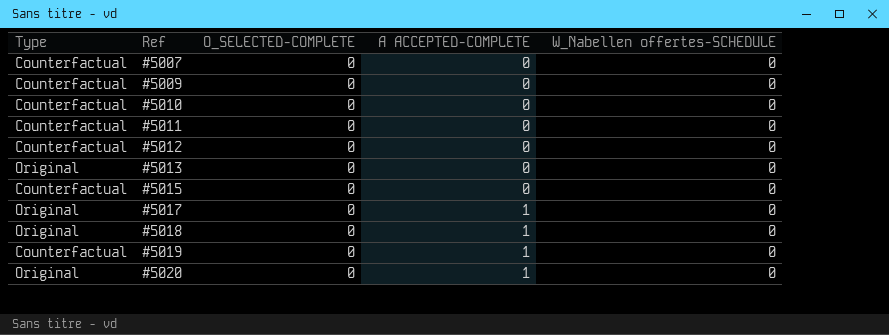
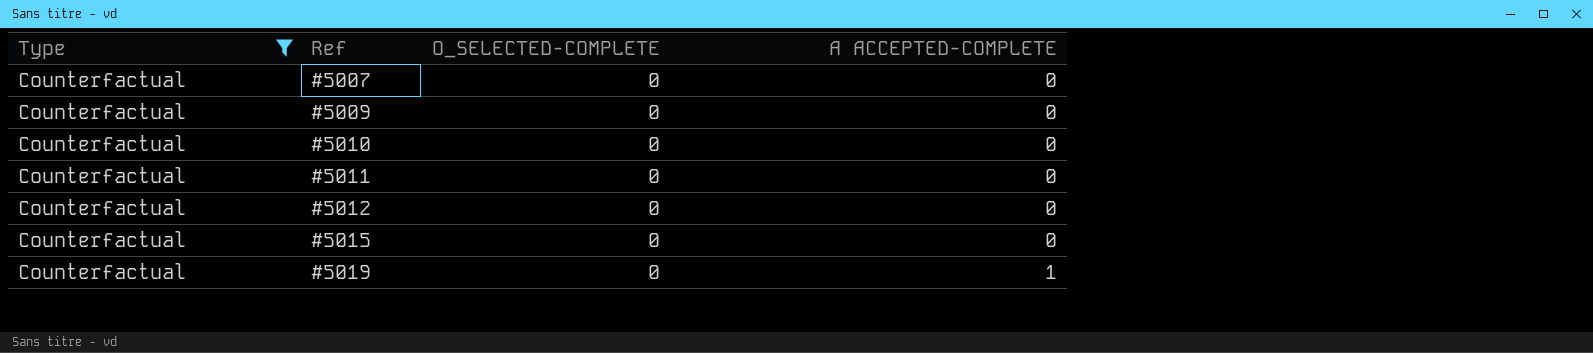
filter: none -> Type = Counterfactual
column W_Nabellen offertes-SCHEDULE | position: 5 -> none

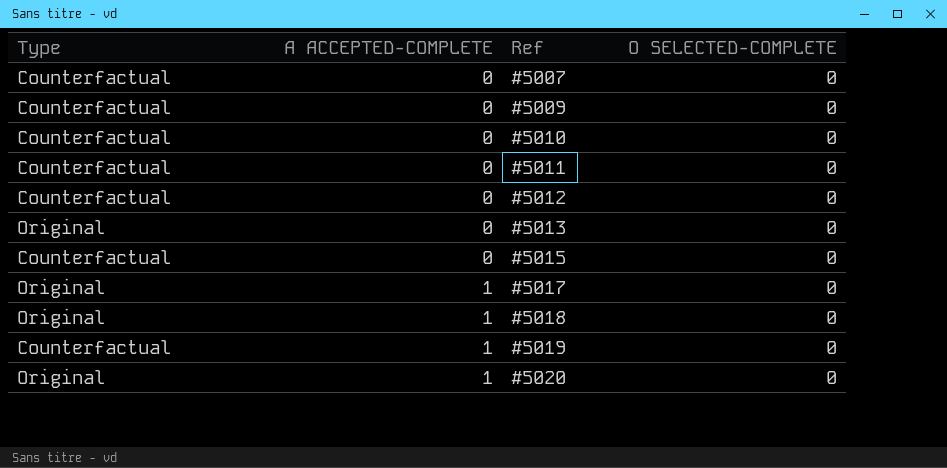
filter: Type = Counterfactual -> none
column A ACCEPTED-COMPLETE | position: 4 -> 2
column name: O_SELECTED-COMPLETE -> O SELECTED-COMPLETE

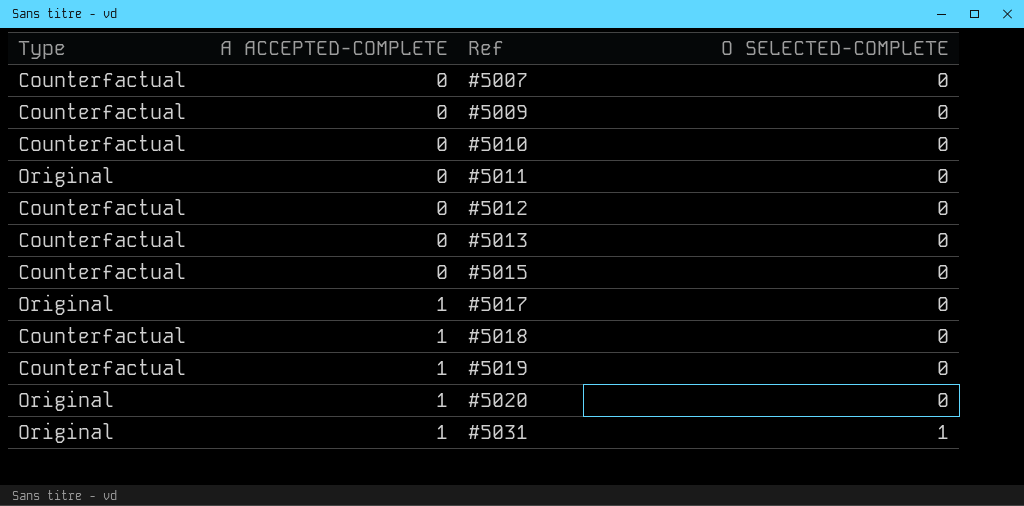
#5011 | Type: Counterfactual -> Original
#5013 | Type: Original -> Counterfactual
#5018 | Type: Original -> Counterfactual
row #5031: none -> Original | 1 | 1

